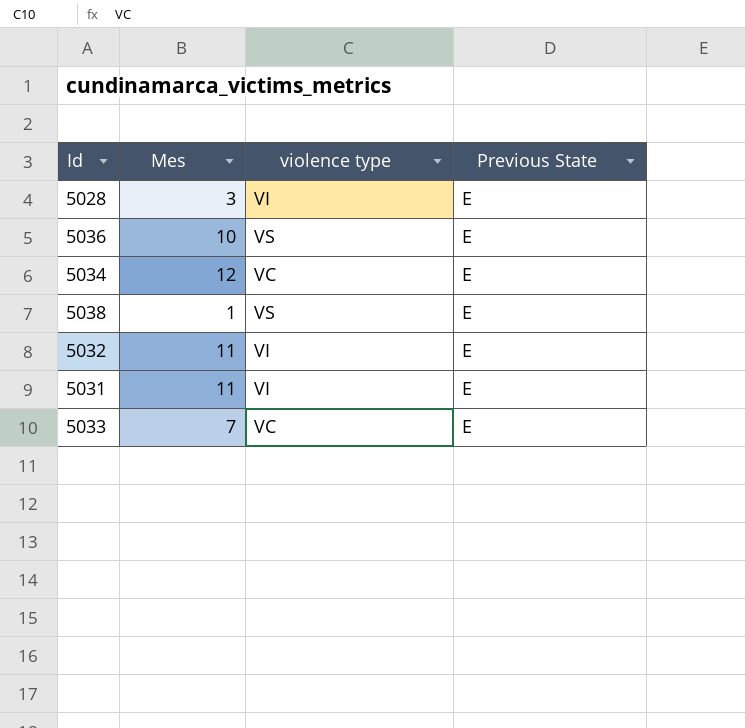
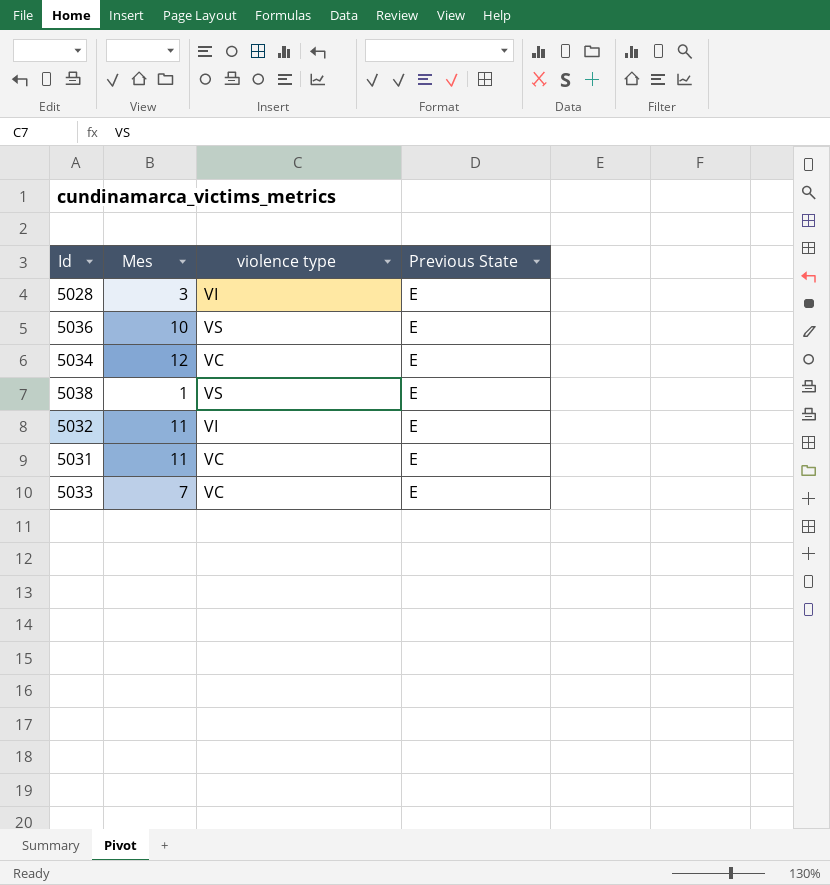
5031 | violence type: VI -> VC

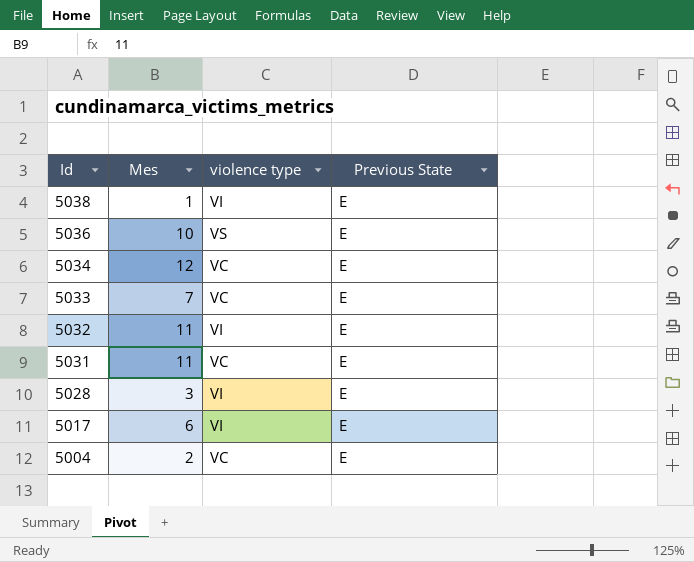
row order: none -> Id descending
5038 | violence type: VS -> VI
row 5017: none -> 6 | VI | E
row 5004: none -> 2 | VC | E

